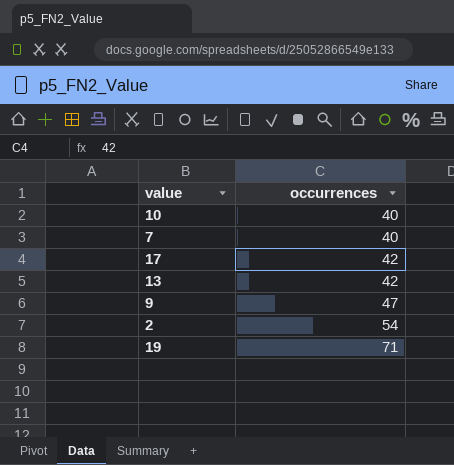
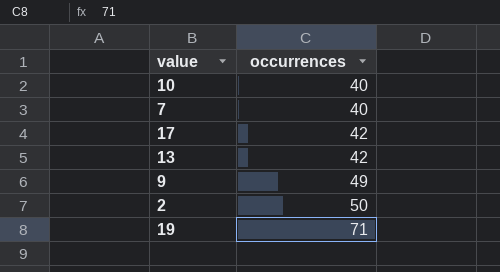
9 | occurrences: 47 -> 49
2 | occurrences: 54 -> 50

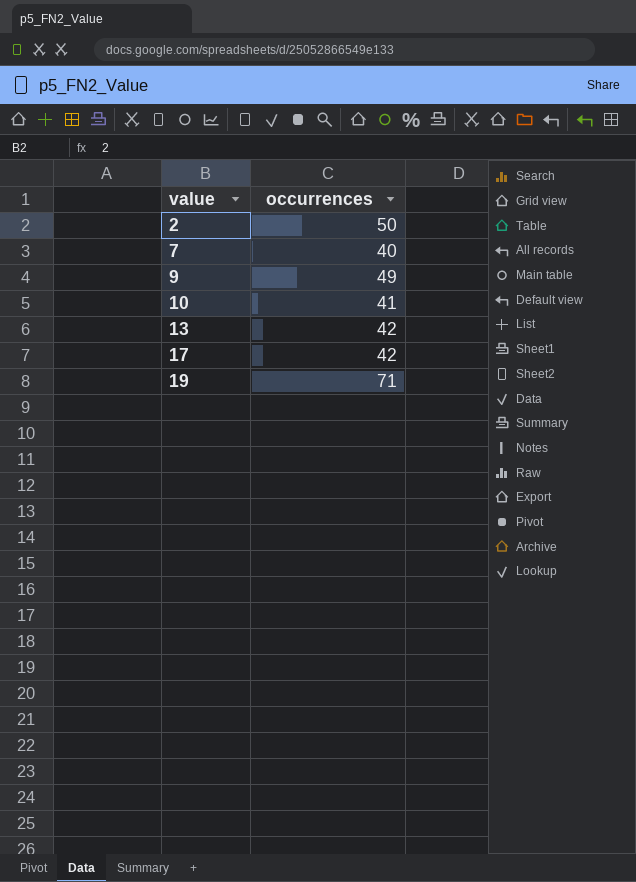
row order: occurrences ascending -> value ascending
10 | occurrences: 40 -> 41

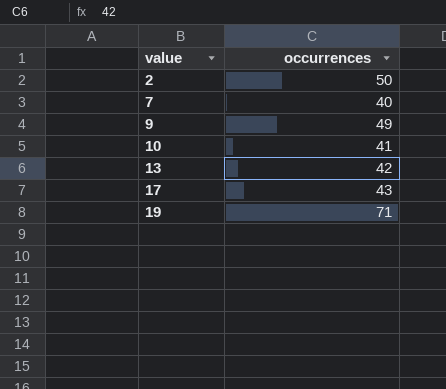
17 | occurrences: 42 -> 43

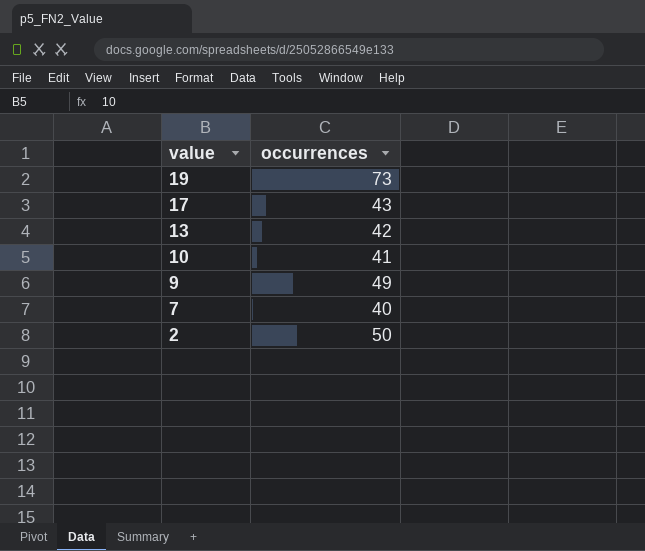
row order: value ascending -> value descending
19 | occurrences: 71 -> 73

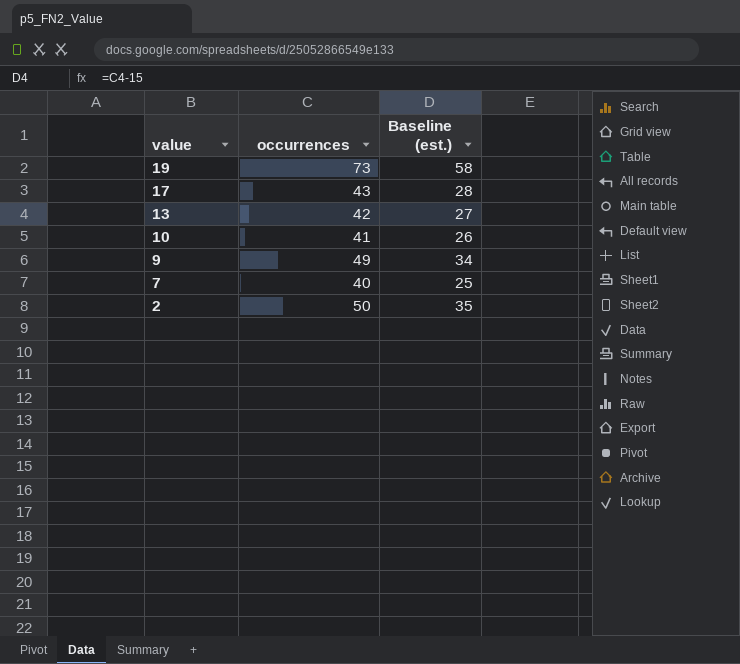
column Baseline (est.) | formula: none -> [occurrences] - 15

